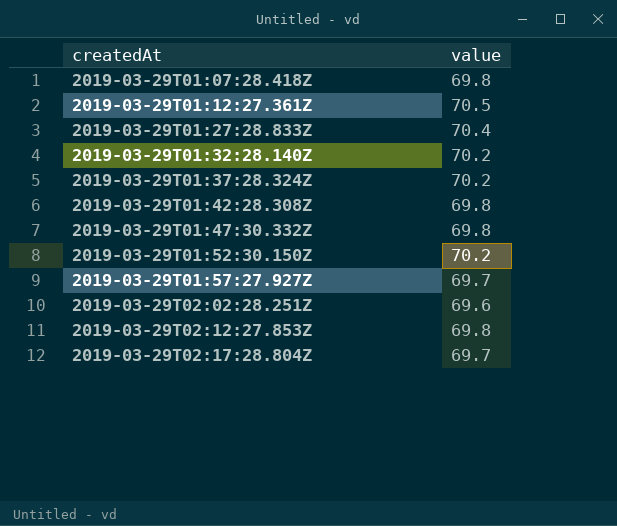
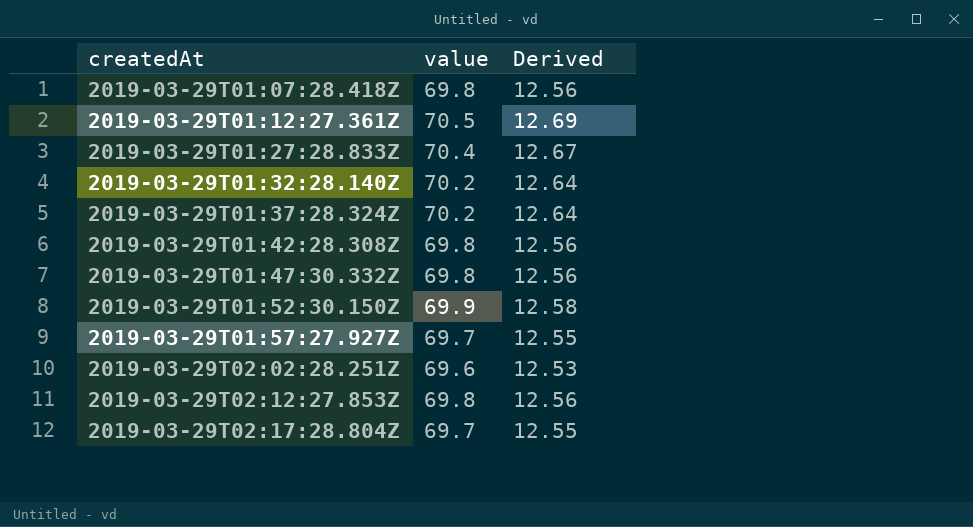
column Derived | formula: none -> [value] * 0.18
2019-03-29T01:52:30.150Z | value: 70.2 -> 69.9

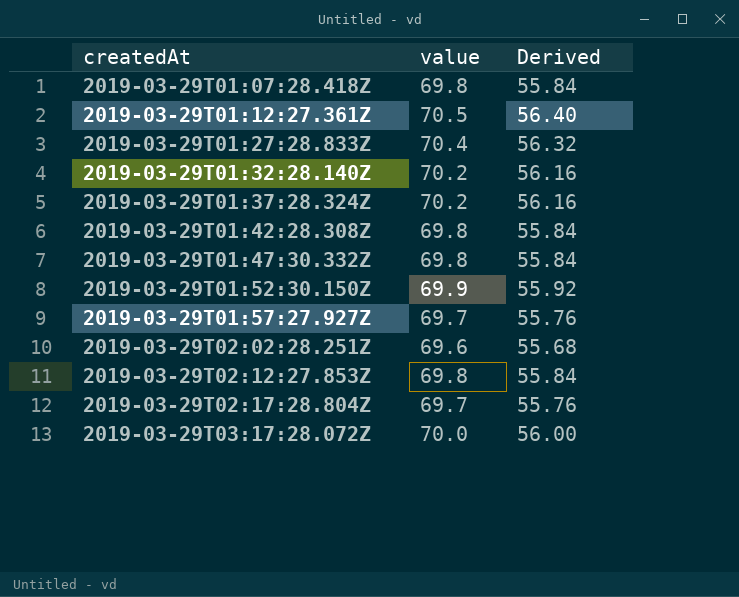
column Derived | formula: [value] * 0.18 -> [value] * 0.8
row 2019-03-29T03:17:28.072Z: none -> 70.0 | 56.00

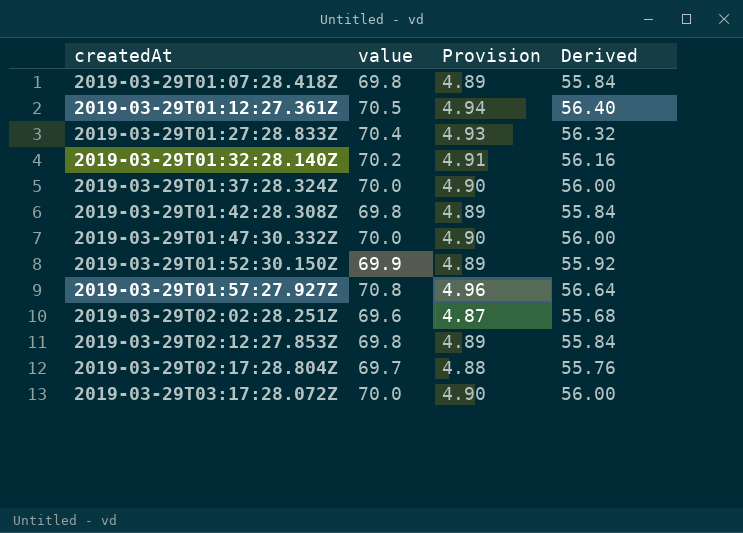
column Provision | formula: none -> [value] * 0.07
2019-03-29T01:37:28.324Z | value: 70.2 -> 70.0
2019-03-29T01:37:28.324Z | Derived: 56.16 -> 56.00
2019-03-29T01:47:30.332Z | value: 69.8 -> 70.0
2019-03-29T01:47:30.332Z | Derived: 55.84 -> 56.00
2019-03-29T01:57:27.927Z | value: 69.7 -> 70.8
2019-03-29T01:57:27.927Z | Derived: 55.76 -> 56.64

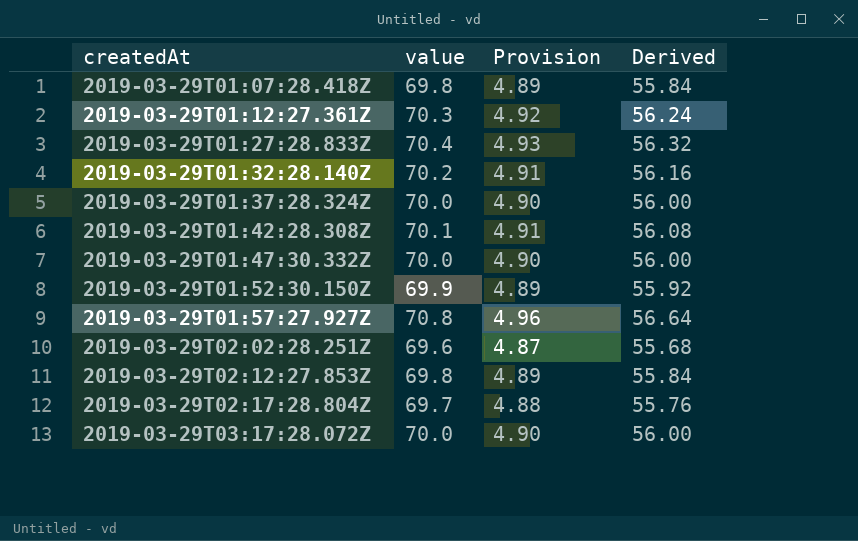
2019-03-29T01:12:27.361Z | value: 70.5 -> 70.3
2019-03-29T01:12:27.361Z | Provision: 4.94 -> 4.92
2019-03-29T01:12:27.361Z | Derived: 56.40 -> 56.24
2019-03-29T01:42:28.308Z | value: 69.8 -> 70.1
2019-03-29T01:42:28.308Z | Provision: 4.89 -> 4.91
2019-03-29T01:42:28.308Z | Derived: 55.84 -> 56.08

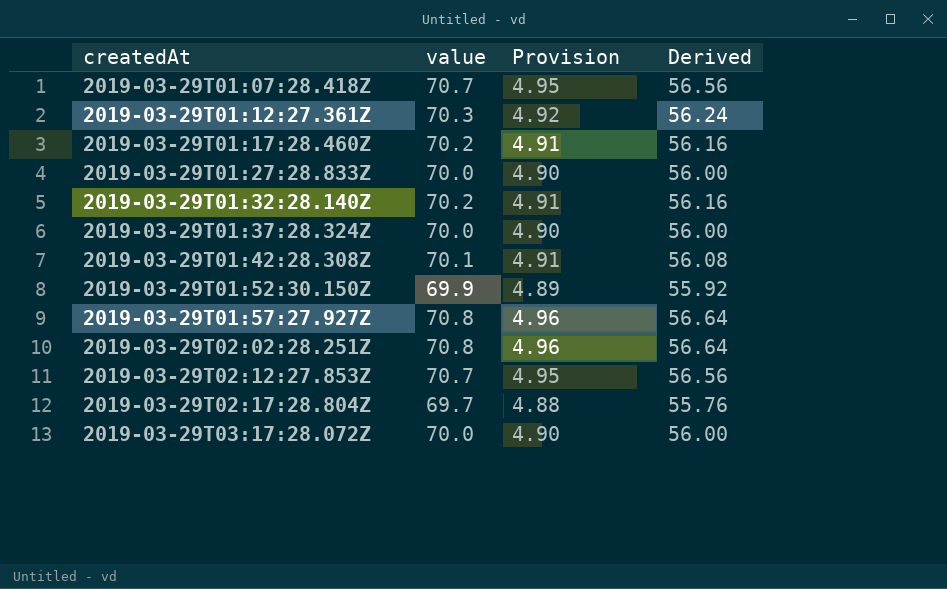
row 2019-03-29T01:47:30.332Z: 70.0 | 4.90 | 56.00 -> none
2019-03-29T01:07:28.418Z | value: 69.8 -> 70.7
2019-03-29T01:07:28.418Z | Provision: 4.89 -> 4.95
2019-03-29T01:07:28.418Z | Derived: 55.84 -> 56.56
row 2019-03-29T01:17:28.460Z: none -> 70.2 | 4.91 | 56.16
2019-03-29T01:27:28.833Z | value: 70.4 -> 70.0
2019-03-29T01:27:28.833Z | Provision: 4.93 -> 4.90
2019-03-29T01:27:28.833Z | Derived: 56.32 -> 56.00
2019-03-29T02:02:28.251Z | value: 69.6 -> 70.8
2019-03-29T02:02:28.251Z | Provision: 4.87 -> 4.96
2019-03-29T02:02:28.251Z | Derived: 55.68 -> 56.64
2019-03-29T02:12:27.853Z | value: 69.8 -> 70.7
2019-03-29T02:12:27.853Z | Provision: 4.89 -> 4.95
2019-03-29T02:12:27.853Z | Derived: 55.84 -> 56.56

